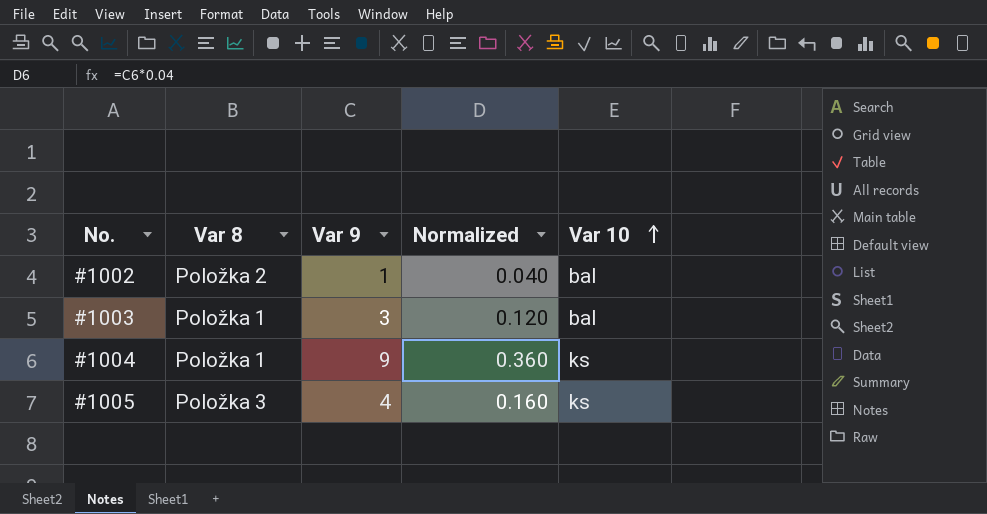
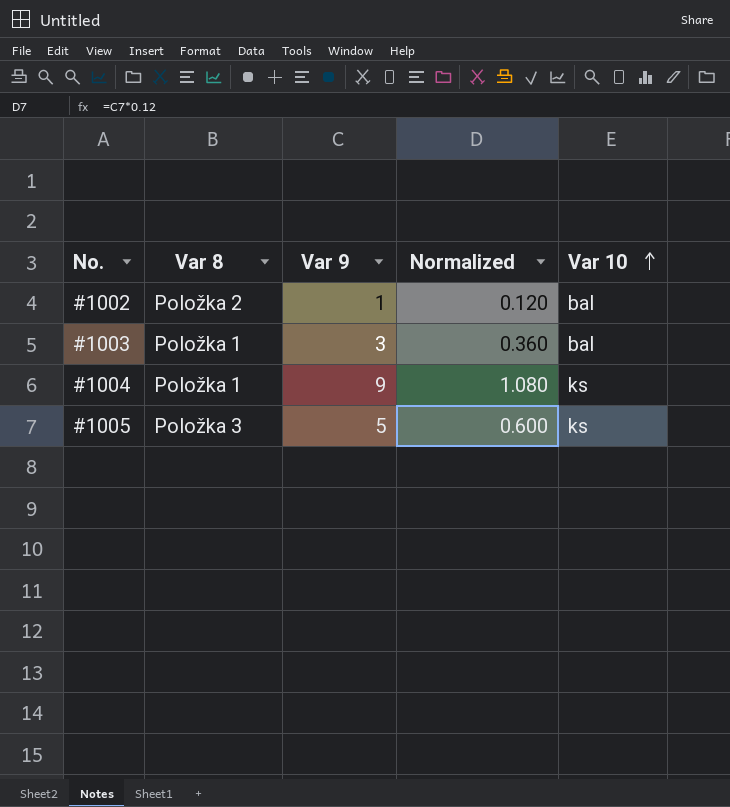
column Normalized | formula: [Var 9] * 0.04 -> [Var 9] * 0.12
#1005 | Var 9: 4 -> 5

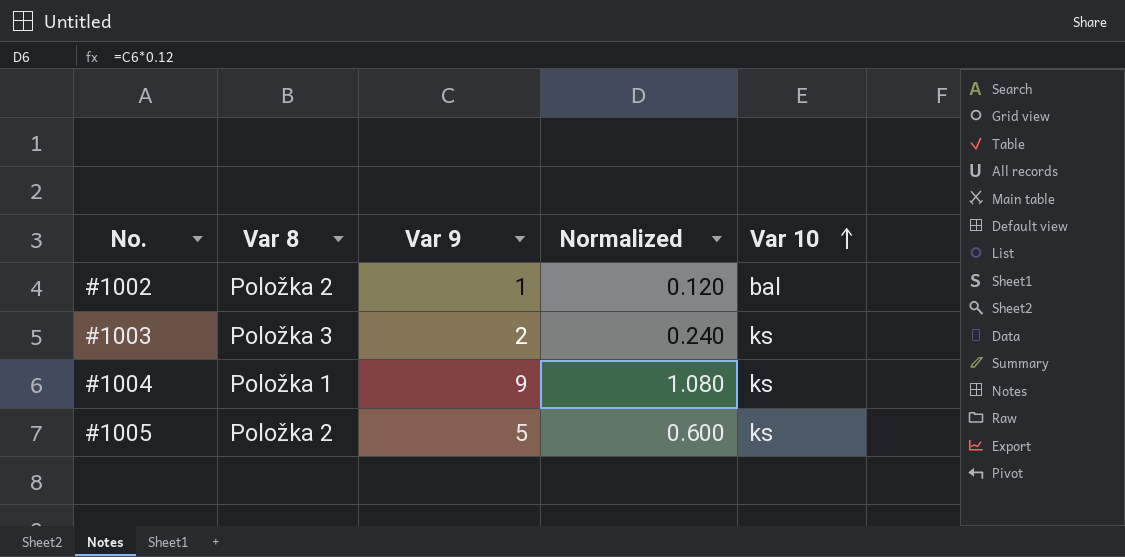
#1003 | Var 8: Položka 1 -> Položka 3
#1003 | Var 9: 3 -> 2
#1003 | Normalized: 0.360 -> 0.240
#1003 | Var 10: bal -> ks
#1005 | Var 8: Položka 3 -> Položka 2

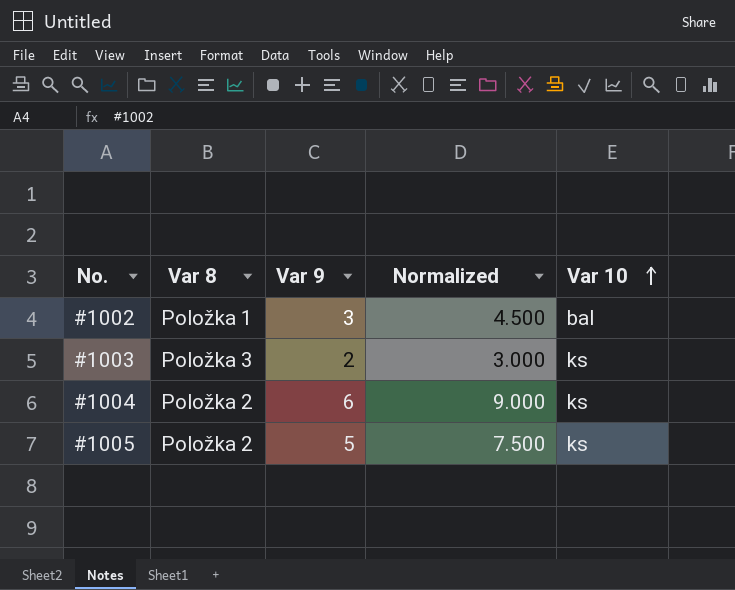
column Normalized | formula: [Var 9] * 0.12 -> [Var 9] * 1.5
#1002 | Var 8: Položka 2 -> Položka 1
#1002 | Var 9: 1 -> 3
#1004 | Var 8: Položka 1 -> Položka 2
#1004 | Var 9: 9 -> 6

